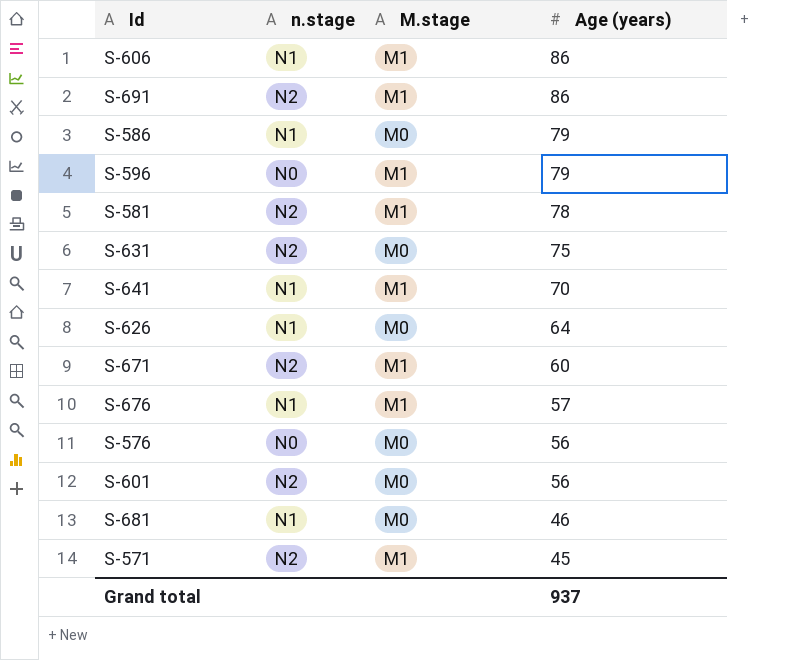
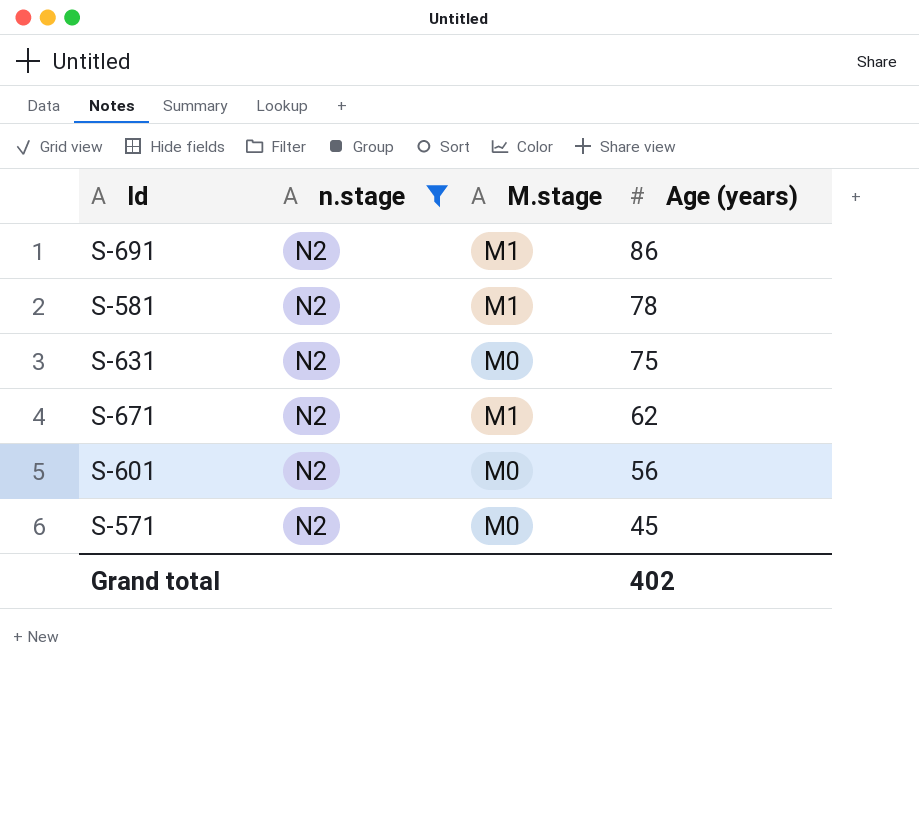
filter: none -> n.stage = N2
S-671 | Age (years): 60 -> 62
S-571 | M.stage: M1 -> M0
Grand total | Age (years): 937 -> 402

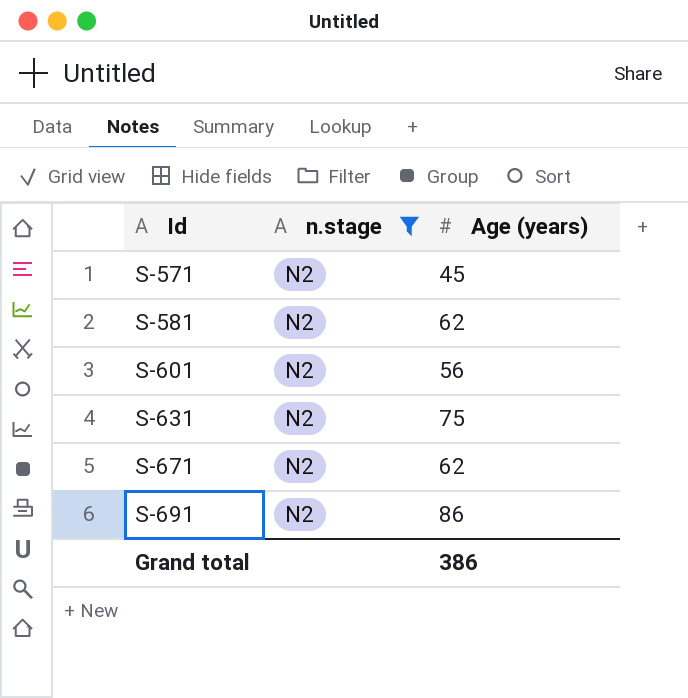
row order: Age (years) descending -> Id ascending
column M.stage | position: 3 -> none
S-581 | Age (years): 78 -> 62
Grand total | Age (years): 402 -> 386

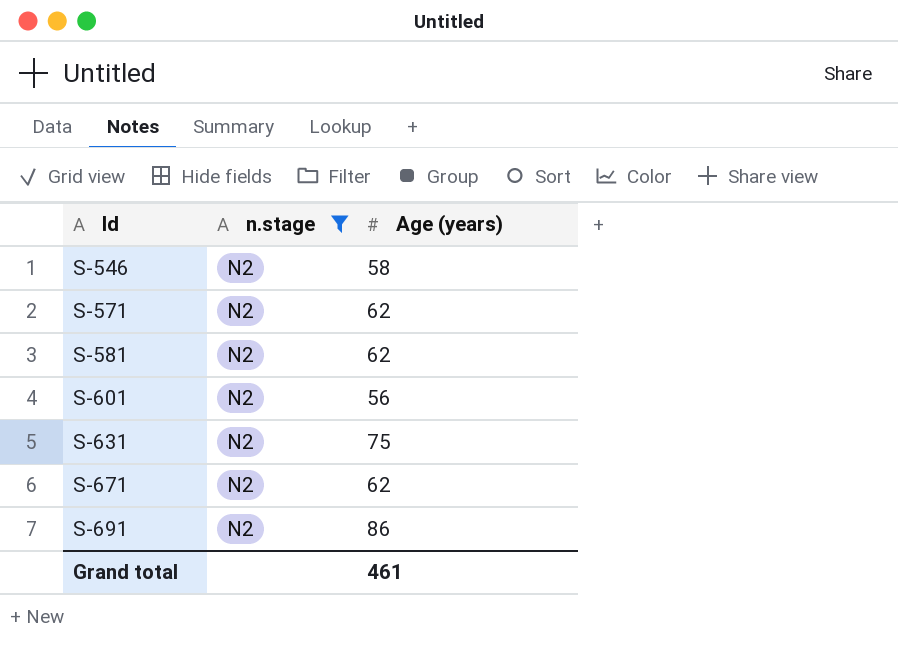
row S-546: none -> N2 | 58
S-571 | Age (years): 45 -> 62
Grand total | Age (years): 386 -> 461

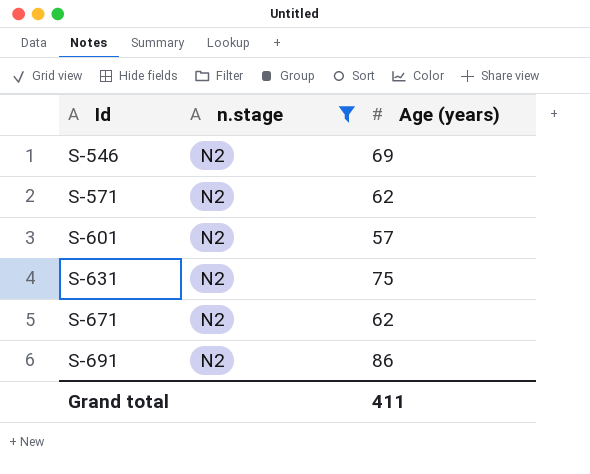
row S-581: N2 | 62 -> none
S-546 | Age (years): 58 -> 69
S-601 | Age (years): 56 -> 57
Grand total | Age (years): 461 -> 411

